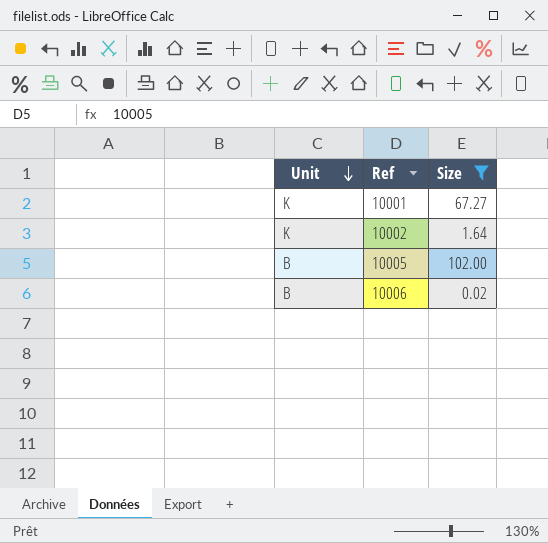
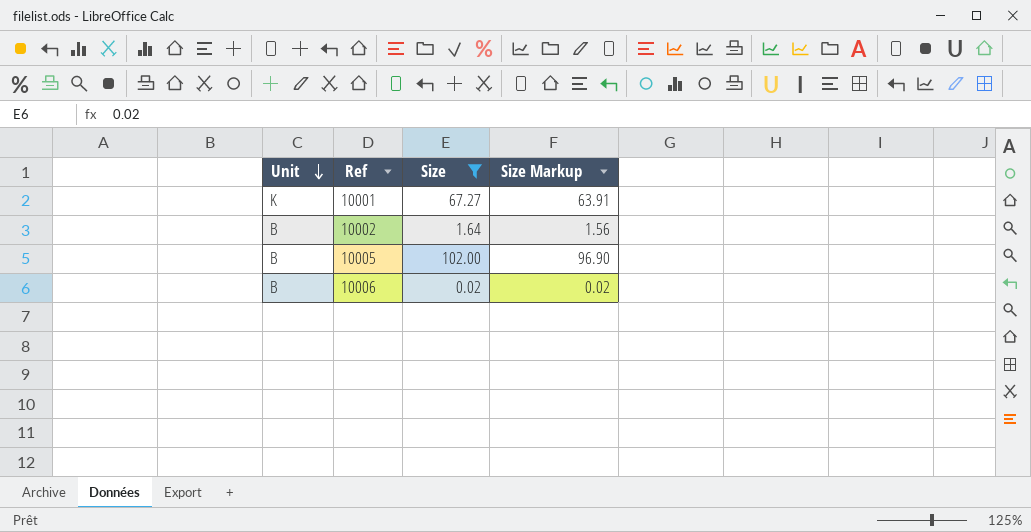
column Size Markup | formula: none -> [Size] * 0.95
10002 | Unit: K -> B

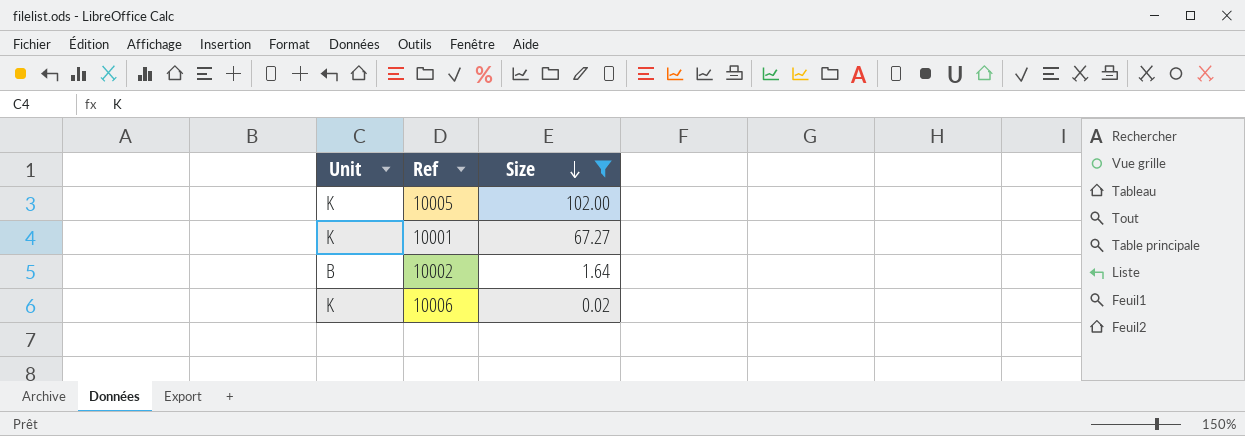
row order: Unit descending -> Size descending
column Size Markup | formula: [Size] * 0.95 -> none
10005 | Unit: B -> K
10006 | Unit: B -> K

